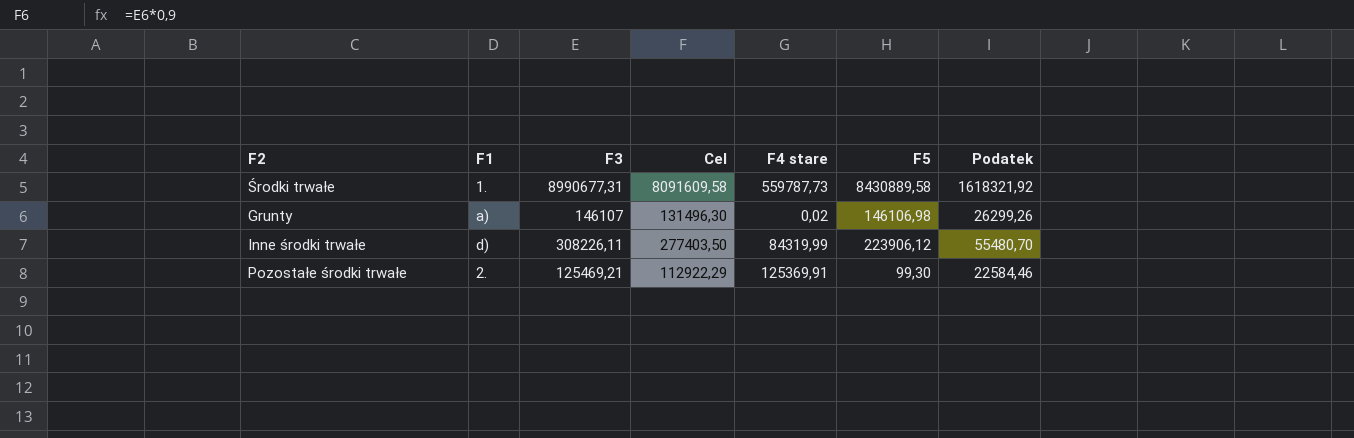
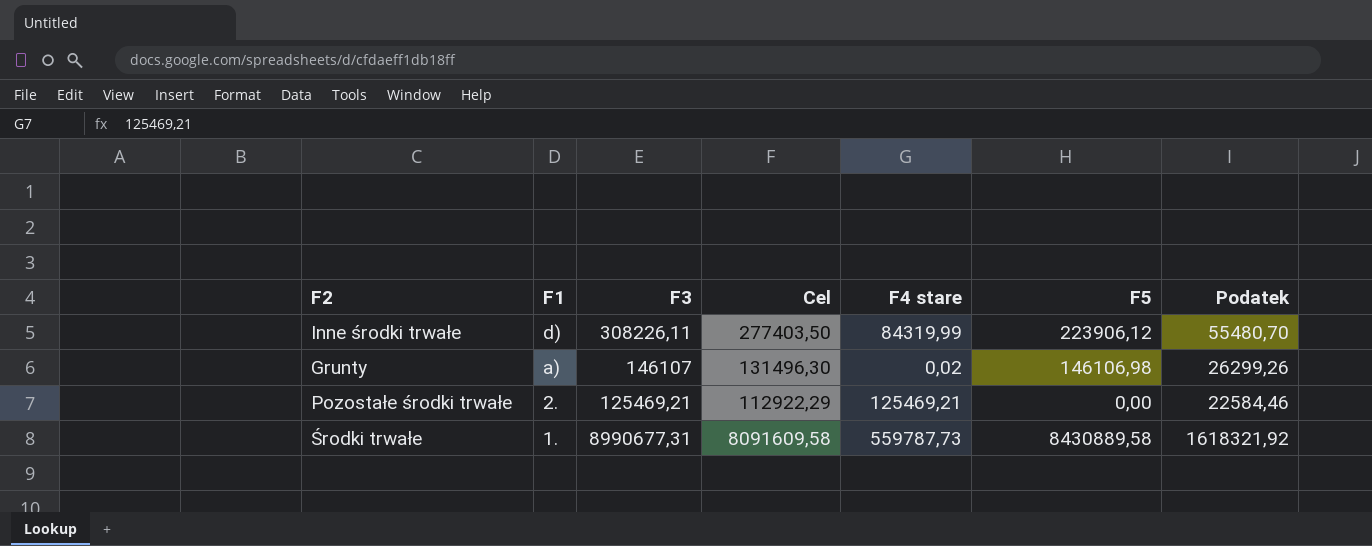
row order: none -> F1 descending
Pozostałe środki trwałe | F4 stare: 125369,91 -> 125469,21
Pozostałe środki trwałe | F5: 99,30 -> 0,00

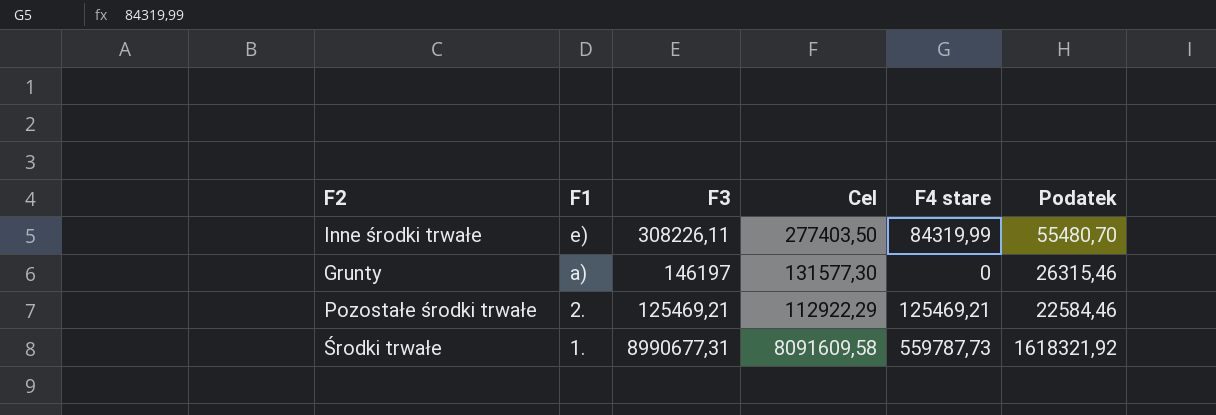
column F5 | formula: [F3] - [F4 stare] -> none
Inne środki trwałe | F1: d) -> e)
Grunty | F3: 146107 -> 146197
Grunty | Cel: 131496,30 -> 131577,30
Grunty | F4 stare: 0,02 -> 0
Grunty | Podatek: 26299,26 -> 26315,46

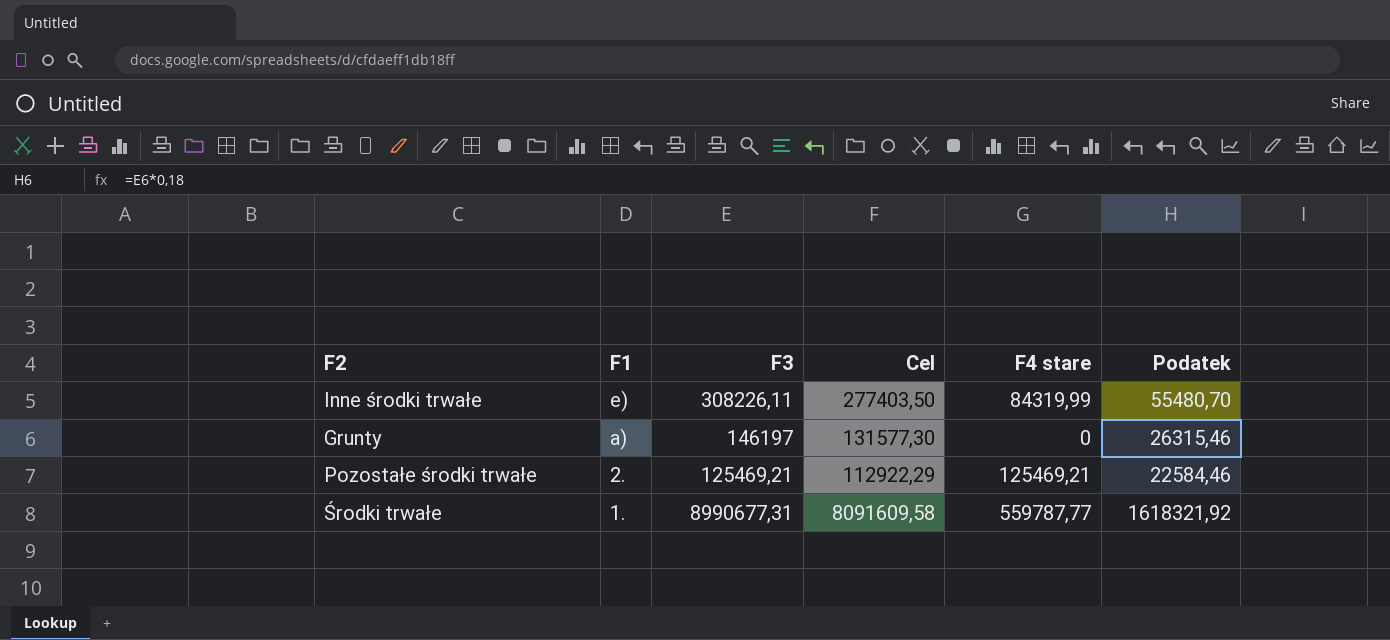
Środki trwałe | F4 stare: 559787,73 -> 559787,77

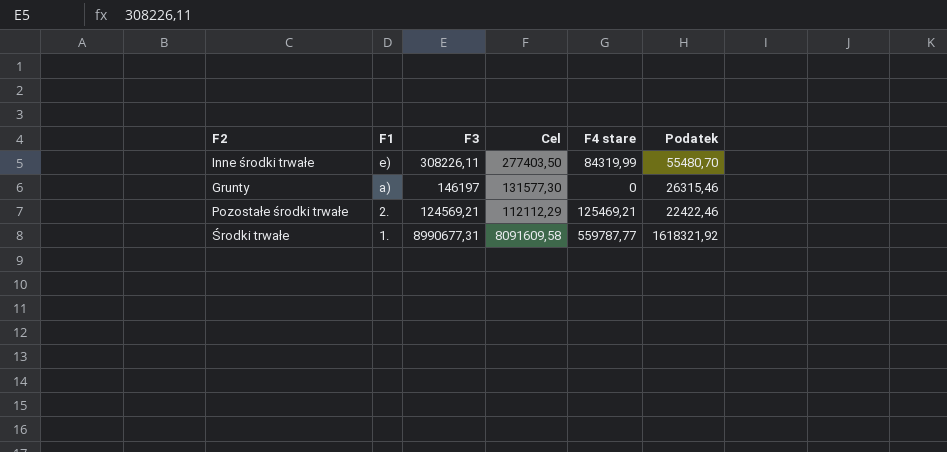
Pozostałe środki trwałe | F3: 125469,21 -> 124569,21
Pozostałe środki trwałe | Cel: 112922,29 -> 112112,29
Pozostałe środki trwałe | Podatek: 22584,46 -> 22422,46

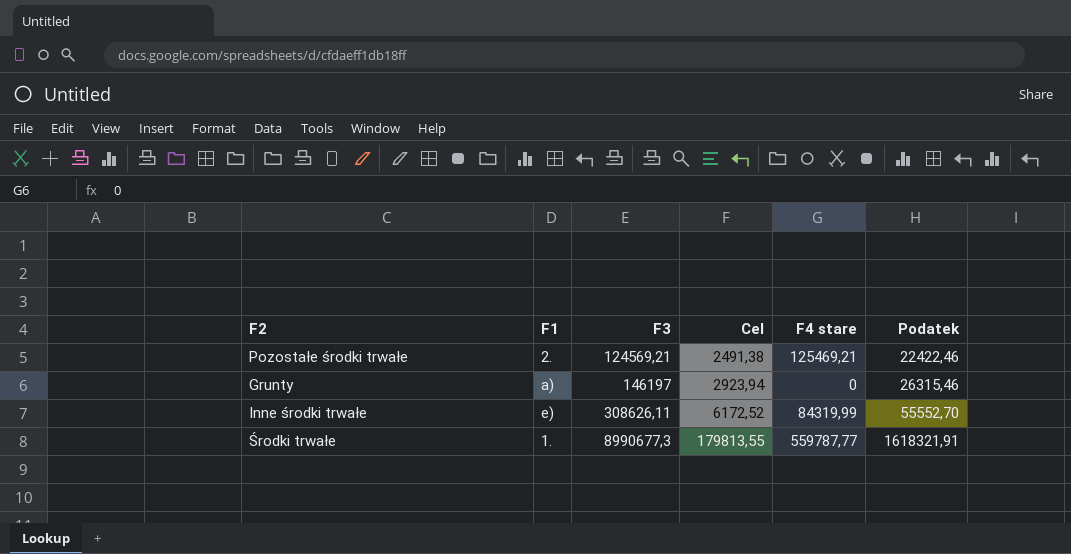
row order: F1 descending -> F3 ascending
column Cel | formula: [F3] * 0,9 -> [F3] * 0,02
Inne środki trwałe | F3: 308226,11 -> 308626,11
Inne środki trwałe | Podatek: 55480,70 -> 55552,70
Środki trwałe | F3: 8990677,31 -> 8990677,3
Środki trwałe | Podatek: 1618321,92 -> 1618321,91

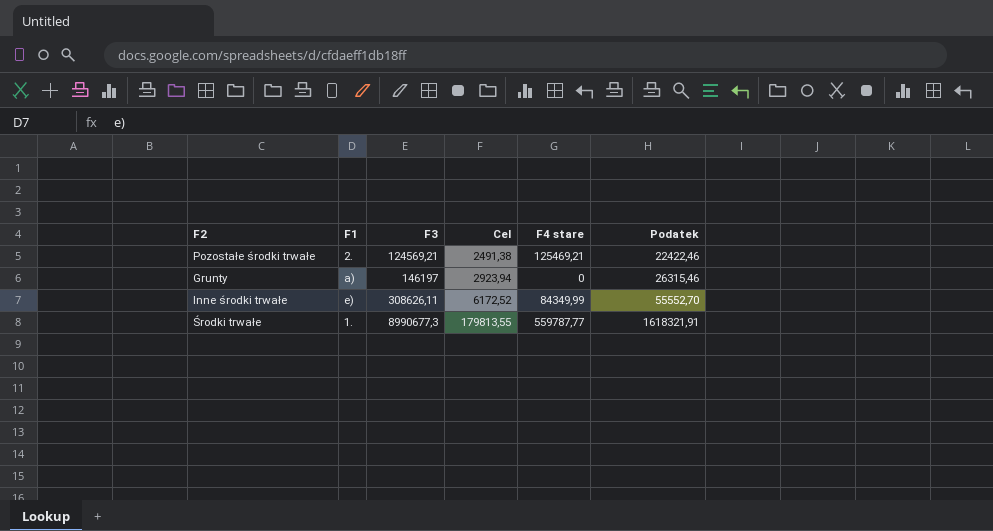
Inne środki trwałe | F4 stare: 84319,99 -> 84349,99

